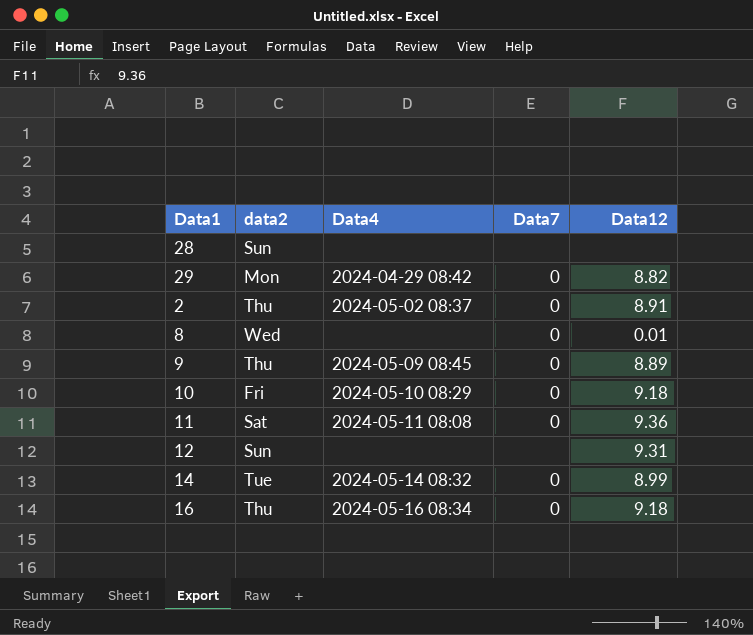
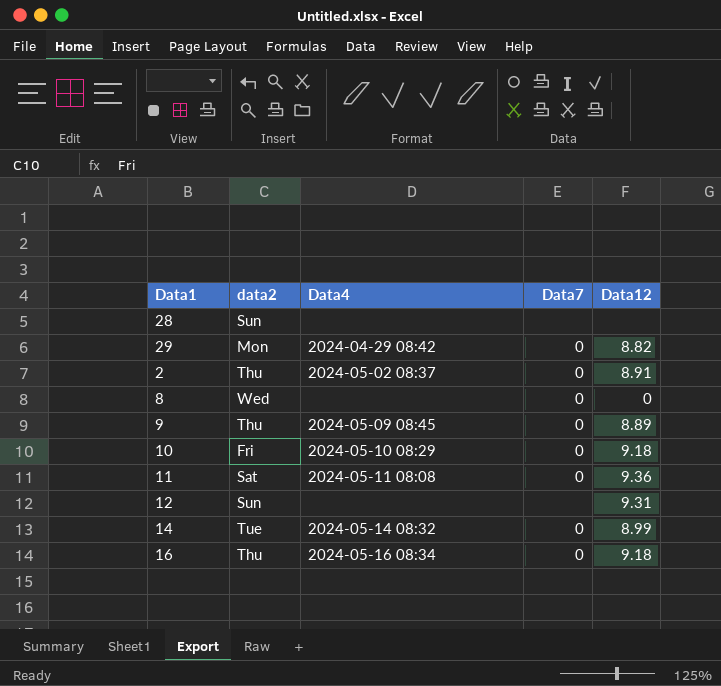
8 | Data12: 0.01 -> 0

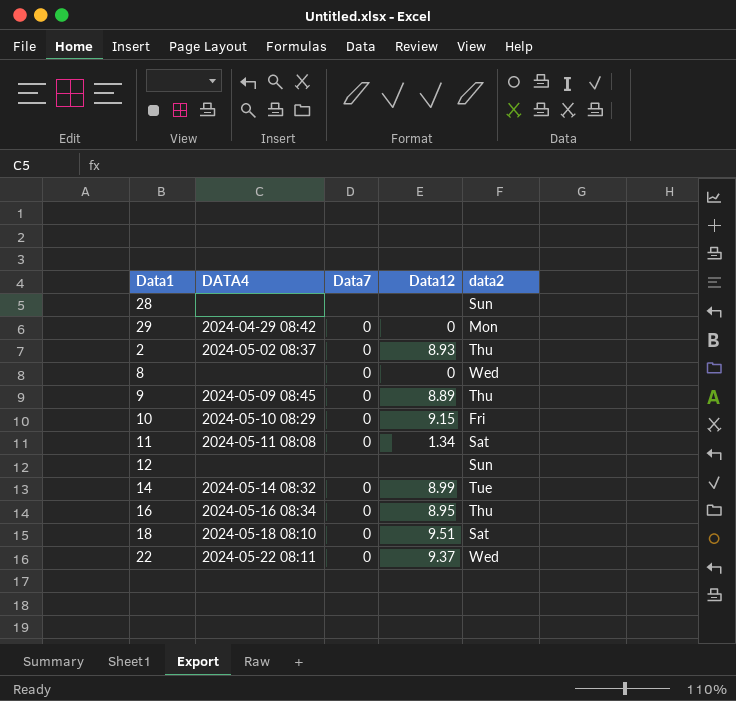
column name: Data4 -> DATA4
column data2 | position: 2 -> 5
29 | Data12: 8.82 -> 0
2 | Data12: 8.91 -> 8.93
10 | Data12: 9.18 -> 9.15
11 | Data12: 9.36 -> 1.34
12 | Data12: 9.31 -> none
16 | Data12: 9.18 -> 8.95
row 18: none -> 2024-05-18 08:10 | 0 | 9.51 | Sat
row 22: none -> 2024-05-22 08:11 | 0 | 9.37 | Wed

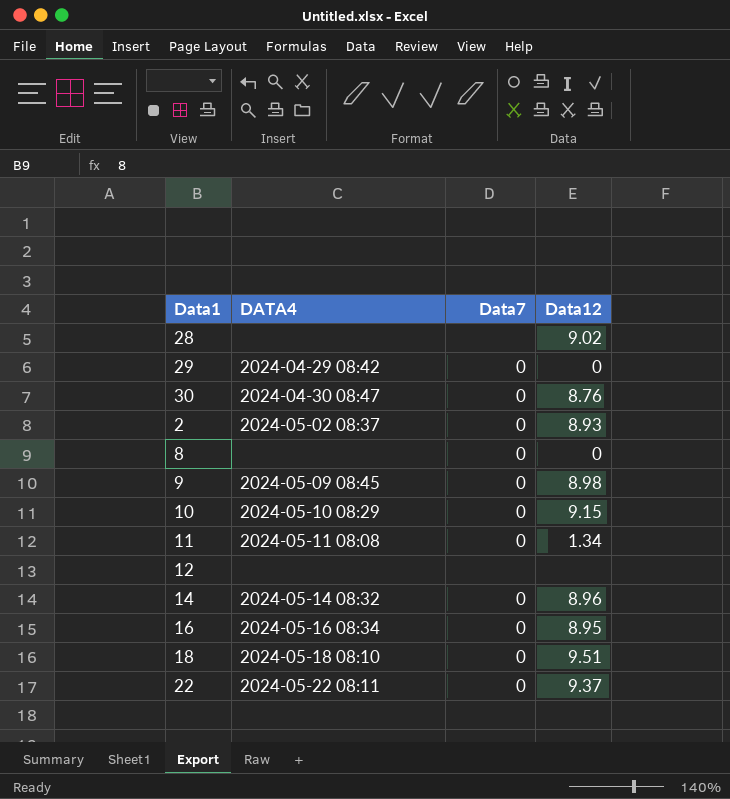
column data2 | position: 5 -> none
28 | Data12: none -> 9.02
row 30: none -> 2024-04-30 08:47 | 0 | 8.76
9 | Data12: 8.89 -> 8.98
14 | Data12: 8.99 -> 8.96

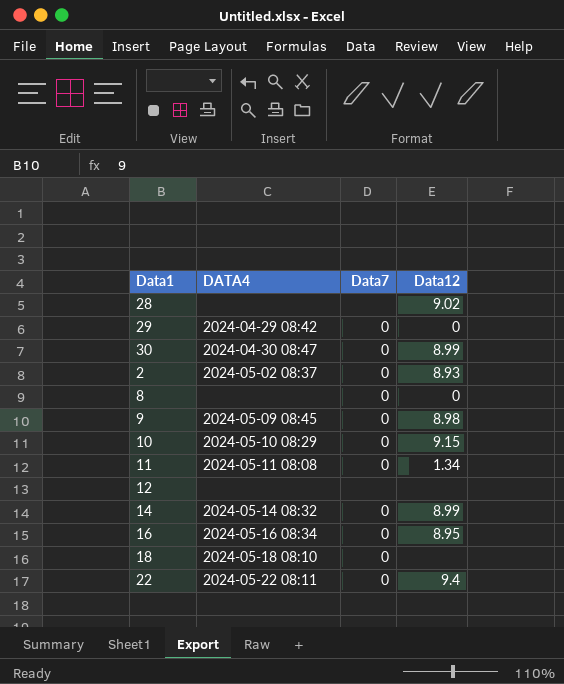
30 | Data12: 8.76 -> 8.99
14 | Data12: 8.96 -> 8.99
18 | Data12: 9.51 -> none
22 | Data12: 9.37 -> 9.4

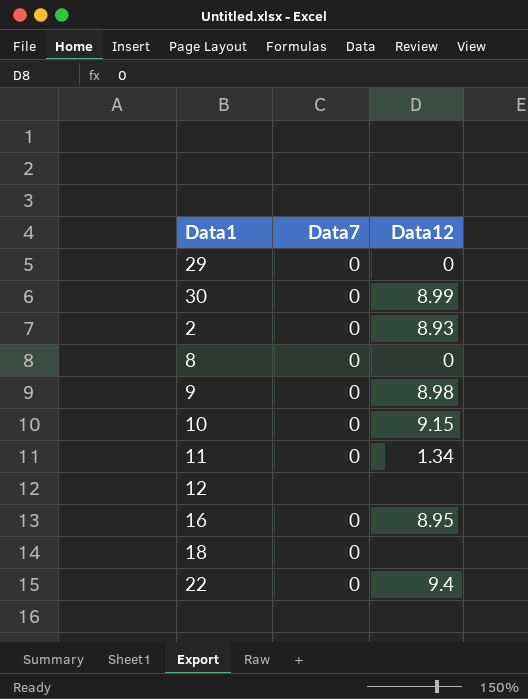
column DATA4 | position: 2 -> none
row 28: none | none | 9.02 -> none
row 14: 2024-05-14 08:32 | 0 | 8.99 -> none

